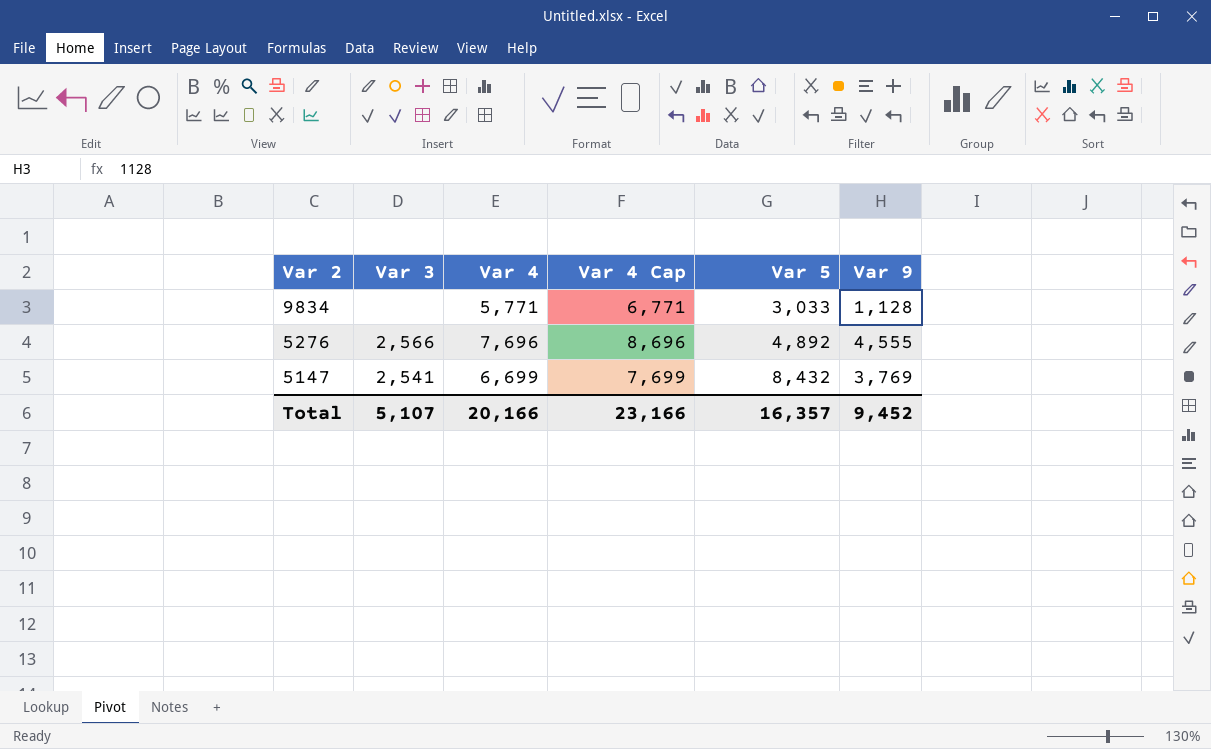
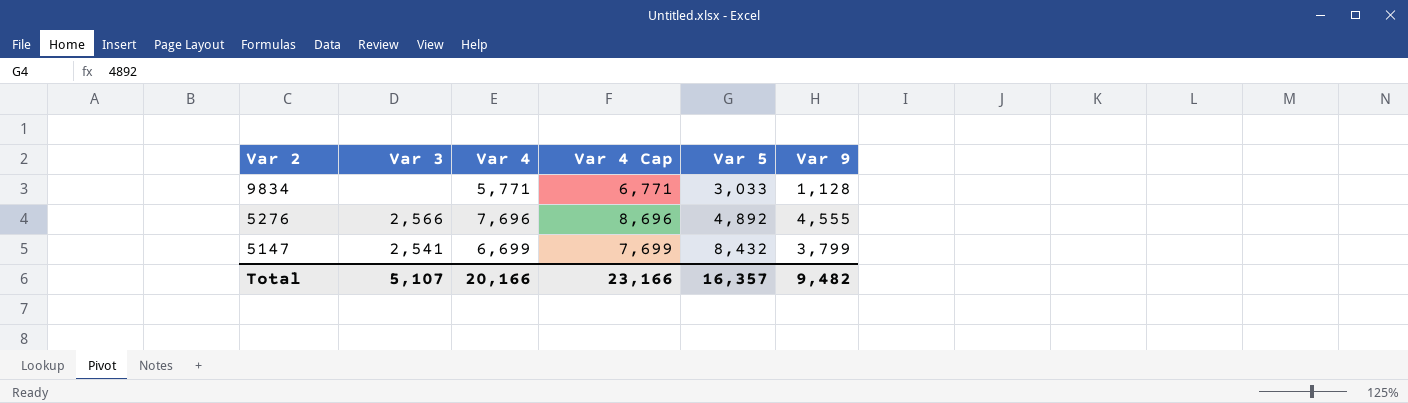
5147 | Var 9: 3,769 -> 3,799
Total | Var 9: 9,452 -> 9,482

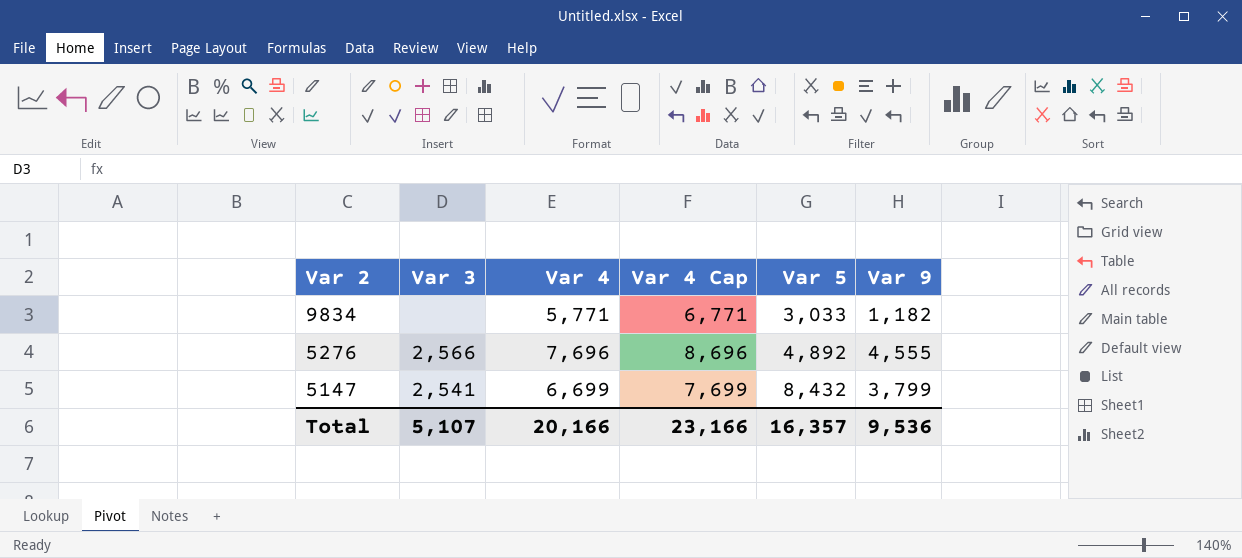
9834 | Var 9: 1,128 -> 1,182
Total | Var 9: 9,482 -> 9,536

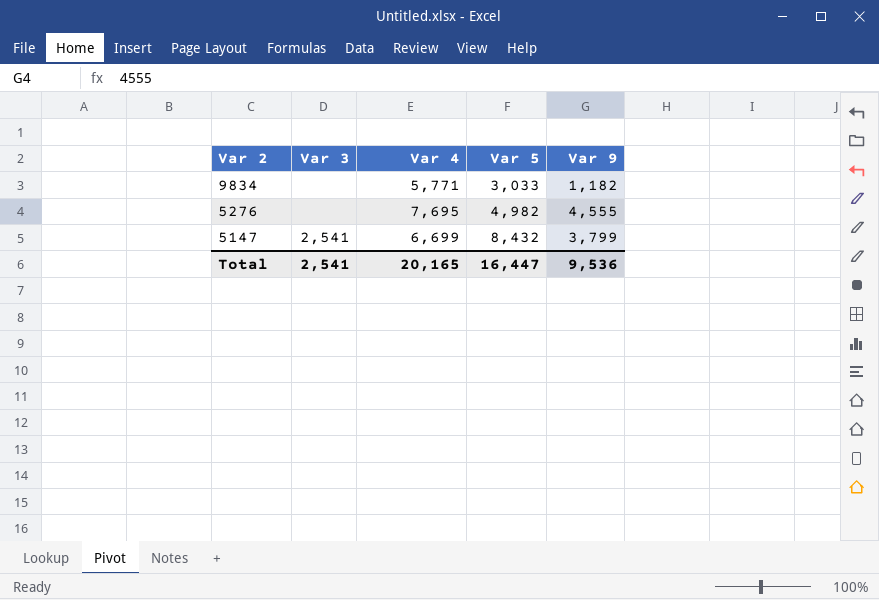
column Var 4 Cap | formula: [Var 4] + 1000 -> none
5276 | Var 3: 2,566 -> none
5276 | Var 4: 7,696 -> 7,695
5276 | Var 5: 4,892 -> 4,982
Total | Var 3: 5,107 -> 2,541
Total | Var 4: 20,166 -> 20,165
Total | Var 5: 16,357 -> 16,447

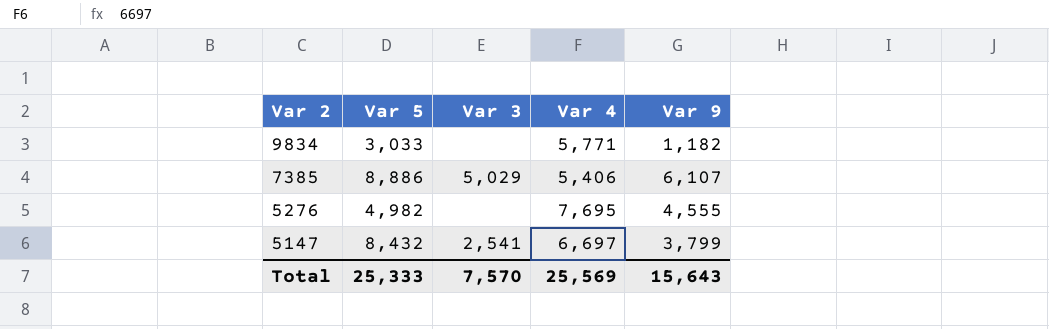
column Var 5 | position: 4 -> 2
row 7385: none -> 8,886 | 5,029 | 5,406 | 6,107
5147 | Var 4: 6,699 -> 6,697
Total | Var 5: 16,447 -> 25,333
Total | Var 3: 2,541 -> 7,570
Total | Var 4: 20,165 -> 25,569
Total | Var 9: 9,536 -> 15,643

